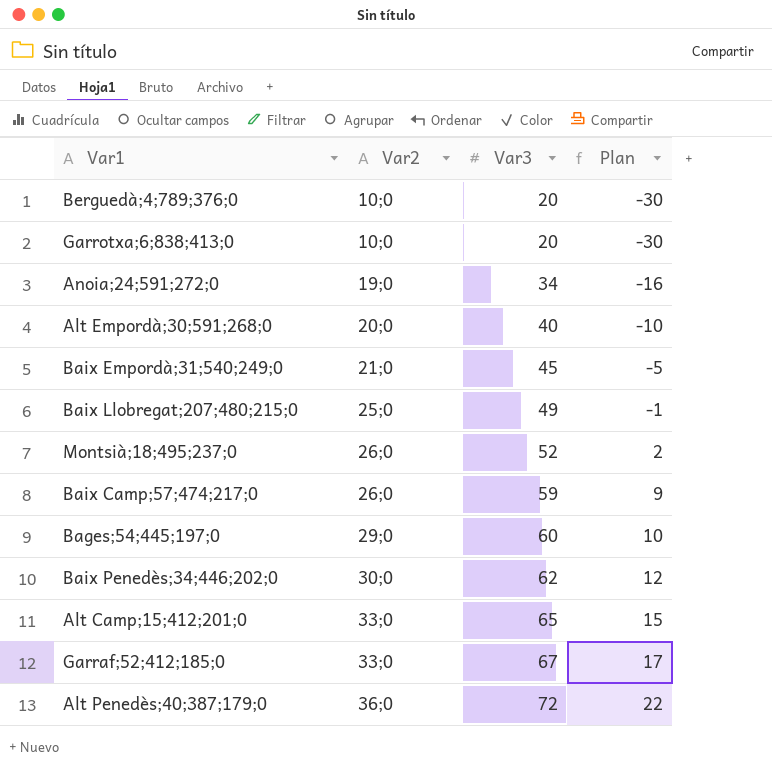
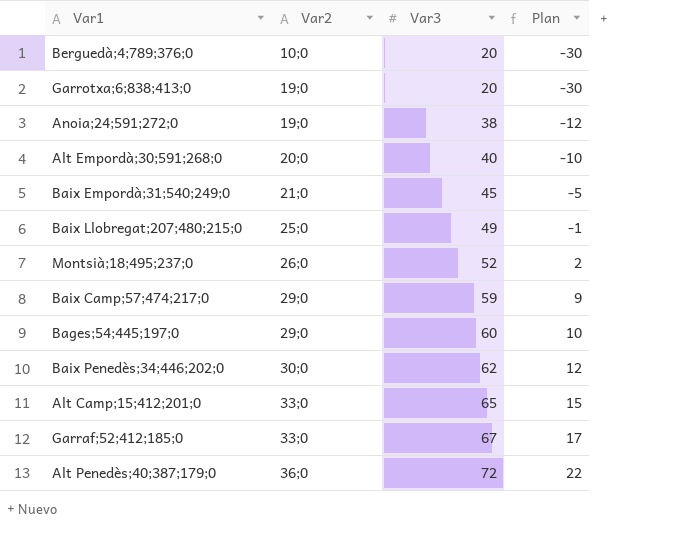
Garrotxa;6;838;413;0 | Var2: 10;0 -> 19;0
Anoia;24;591;272;0 | Var3: 34 -> 38
Anoia;24;591;272;0 | Plan: -16 -> -12
Baix Camp;57;474;217;0 | Var2: 26;0 -> 29;0

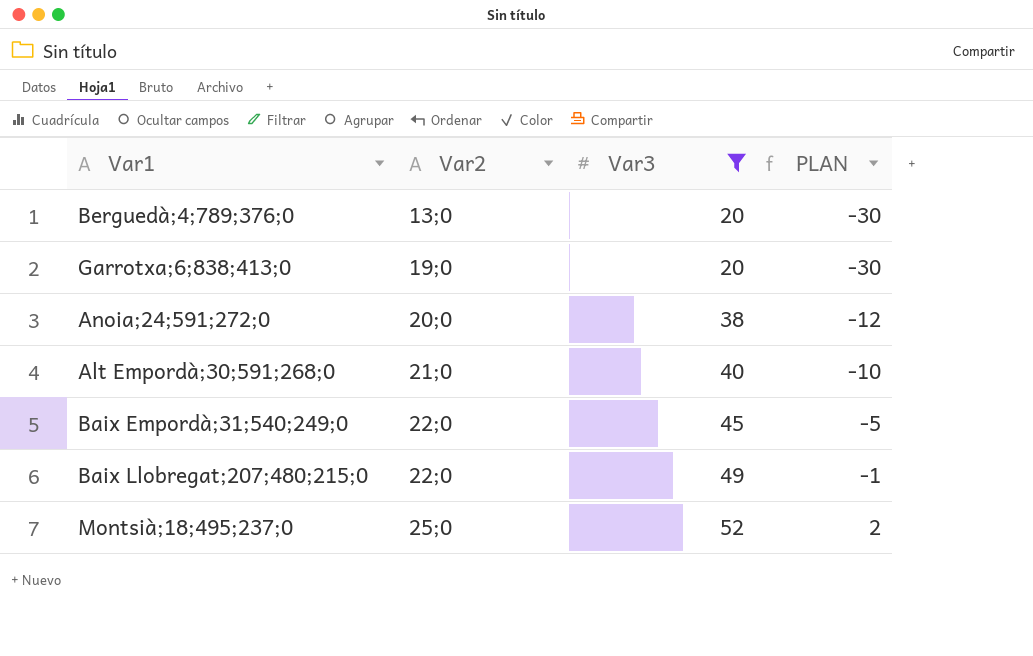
filter: none -> Var3 <= 52
column name: Plan -> PLAN
Berguedà;4;789;376;0 | Var2: 10;0 -> 13;0
Anoia;24;591;272;0 | Var2: 19;0 -> 20;0
Alt Empordà;30;591;268;0 | Var2: 20;0 -> 21;0
Baix Empordà;31;540;249;0 | Var2: 21;0 -> 22;0
Baix Llobregat;207;480;215;0 | Var2: 25;0 -> 22;0
Montsià;18;495;237;0 | Var2: 26;0 -> 25;0

